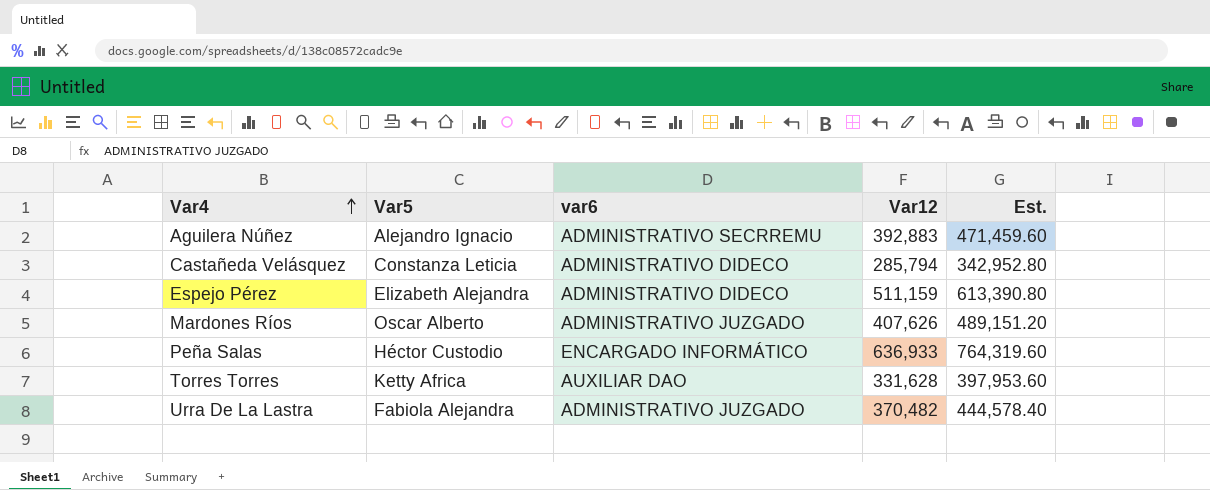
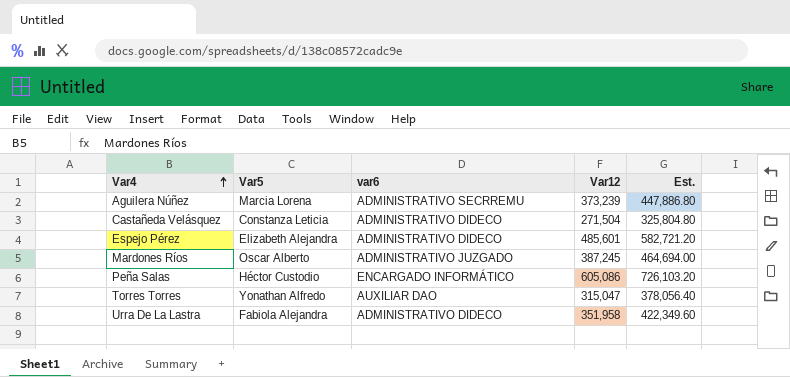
Aguilera Núñez | Var5: Alejandro Ignacio -> Marcia Lorena
Aguilera Núñez | Var12: 392,883 -> 373,239
Aguilera Núñez | Est.: 471,459.60 -> 447,886.80
Castañeda Velásquez | Var12: 285,794 -> 271,504
Castañeda Velásquez | Est.: 342,952.80 -> 325,804.80
Espejo Pérez | Var12: 511,159 -> 485,601
Espejo Pérez | Est.: 613,390.80 -> 582,721.20
Mardones Ríos | Var12: 407,626 -> 387,245
Mardones Ríos | Est.: 489,151.20 -> 464,694.00
Peña Salas | Var12: 636,933 -> 605,086
Peña Salas | Est.: 764,319.60 -> 726,103.20
Torres Torres | Var5: Ketty Africa -> Yonathan Alfredo
Torres Torres | Var12: 331,628 -> 315,047
Torres Torres | Est.: 397,953.60 -> 378,056.40
Urra De La Lastra | var6: ADMINISTRATIVO JUZGADO -> ADMINISTRATIVO DIDECO
Urra De La Lastra | Var12: 370,482 -> 351,958
Urra De La Lastra | Est.: 444,578.40 -> 422,349.60

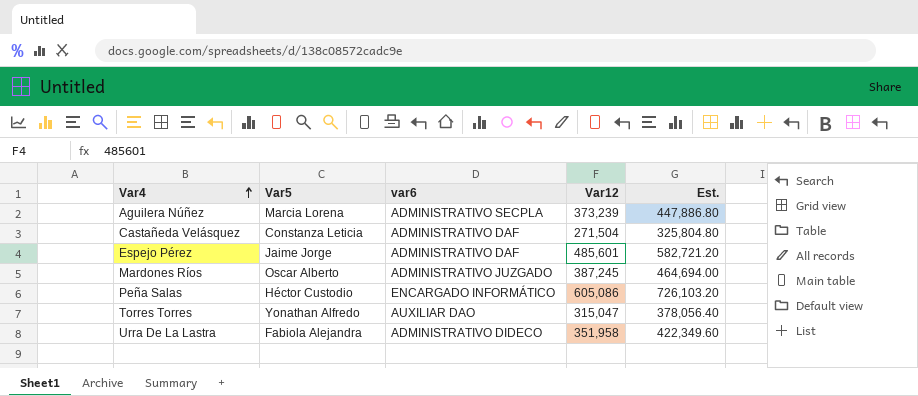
Aguilera Núñez | var6: ADMINISTRATIVO SECRREMU -> ADMINISTRATIVO SECPLA
Castañeda Velásquez | var6: ADMINISTRATIVO DIDECO -> ADMINISTRATIVO DAF
Espejo Pérez | Var5: Elizabeth Alejandra -> Jaime Jorge
Espejo Pérez | var6: ADMINISTRATIVO DIDECO -> ADMINISTRATIVO DAF

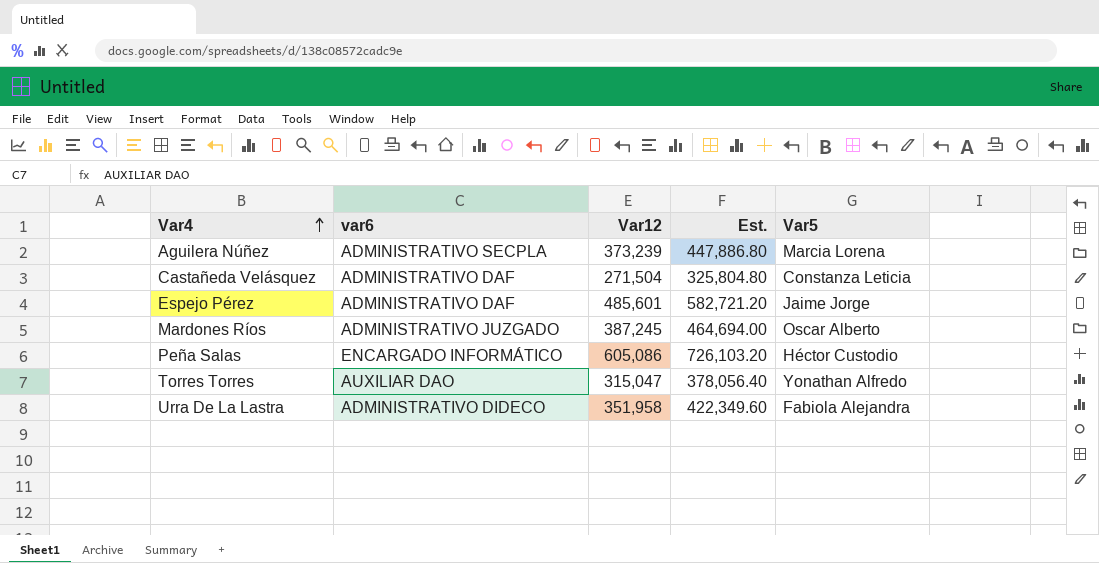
column Var5 | position: 2 -> 5

